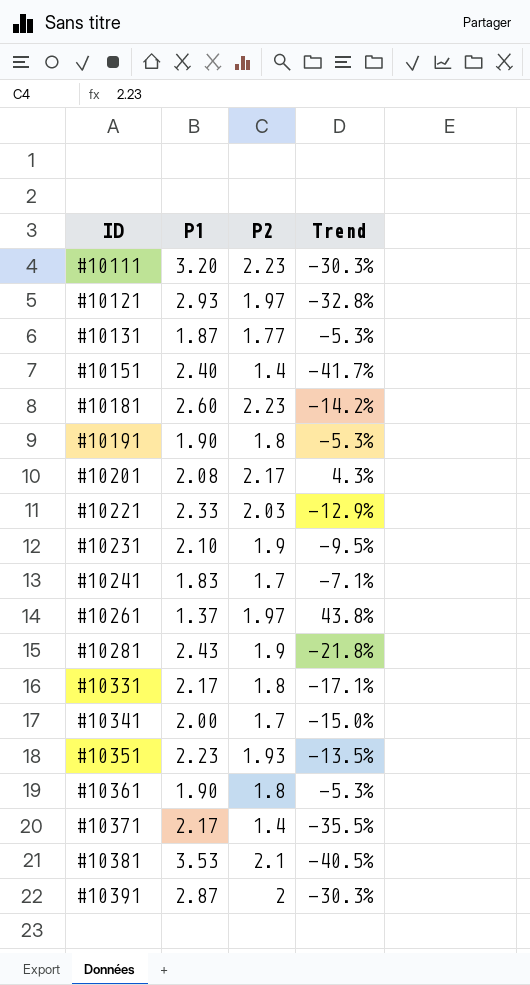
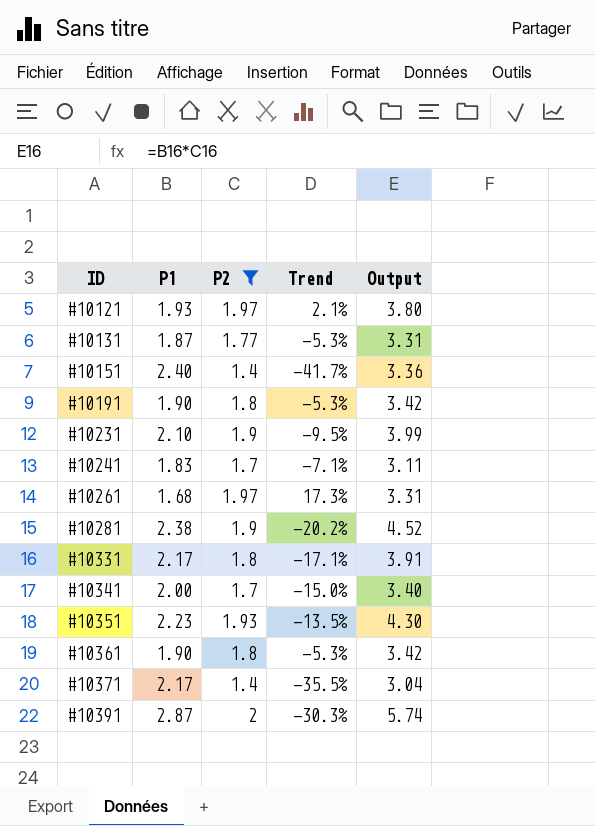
filter: none -> P2 <= 2
column Output | formula: none -> [P1] * [P2]
#10121 | P1: 2.93 -> 1.93
#10121 | Trend: -32.8% -> 2.1%
#10261 | P1: 1.37 -> 1.68
#10261 | Trend: 43.8% -> 17.3%
#10281 | P1: 2.43 -> 2.38
#10281 | Trend: -21.8% -> -20.2%

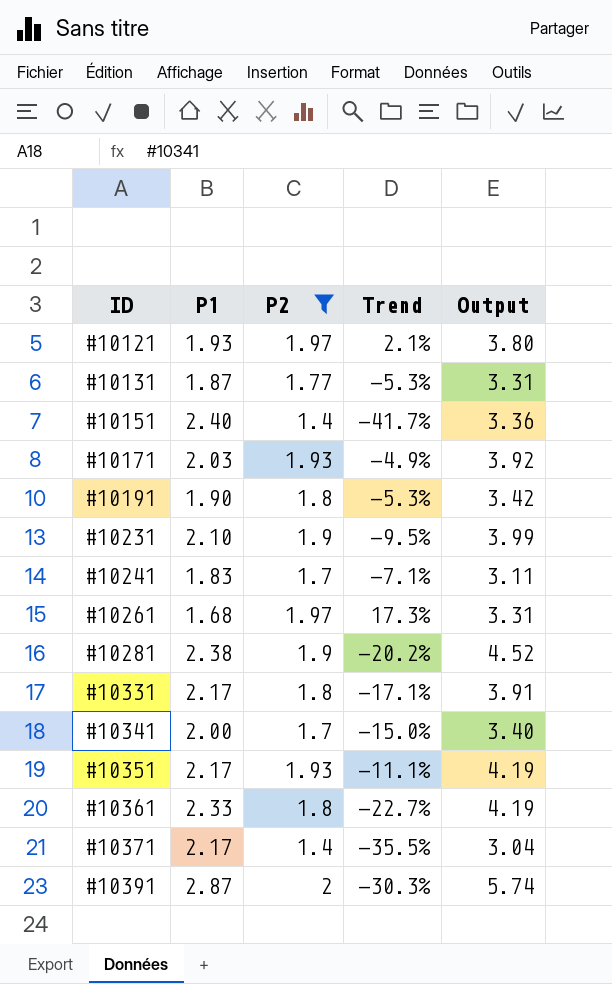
row #10171: none -> 2.03 | 1.93 | -4.9% | 3.92
#10351 | P1: 2.23 -> 2.17
#10351 | Trend: -13.5% -> -11.1%
#10351 | Output: 4.30 -> 4.19
#10361 | P1: 1.90 -> 2.33
#10361 | Trend: -5.3% -> -22.7%
#10361 | Output: 3.42 -> 4.19

